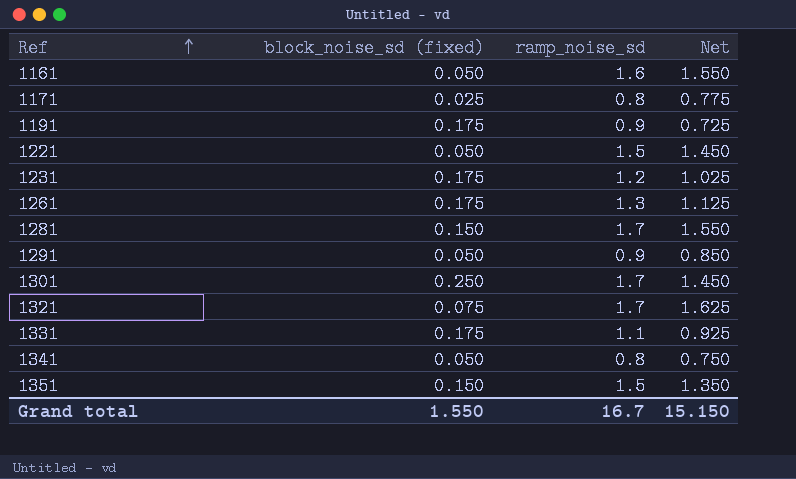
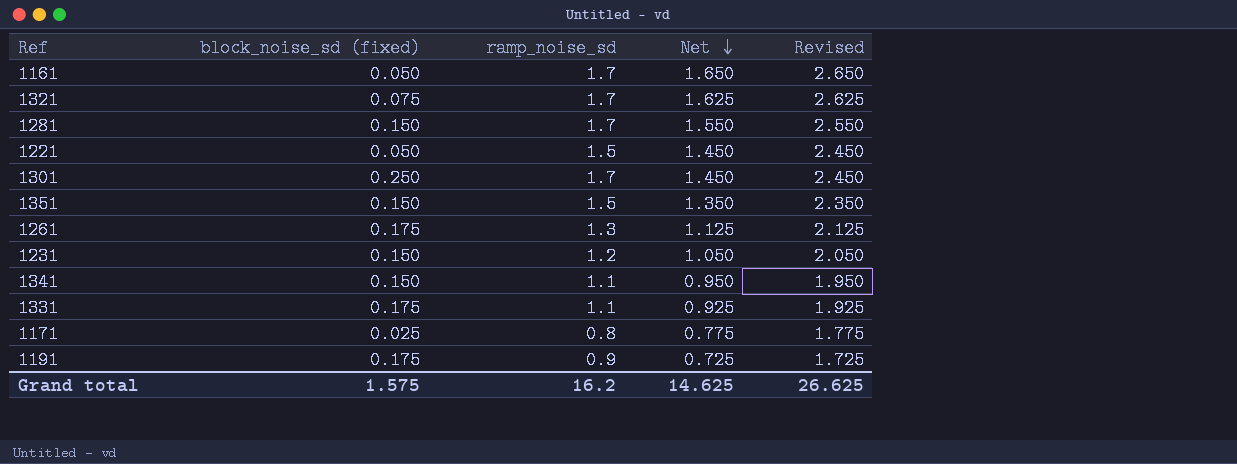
row order: Ref ascending -> Net descending
column Revised | formula: none -> [Net] + 1
row 1291: 0.050 | 0.9 | 0.850 -> none
1161 | ramp_noise_sd: 1.6 -> 1.7
1161 | Net: 1.550 -> 1.650
1231 | block_noise_sd (fixed): 0.175 -> 0.150
1231 | Net: 1.025 -> 1.050
1341 | block_noise_sd (fixed): 0.050 -> 0.150
1341 | ramp_noise_sd: 0.8 -> 1.1
1341 | Net: 0.750 -> 0.950
Grand total | block_noise_sd (fixed): 1.550 -> 1.575
Grand total | ramp_noise_sd: 16.7 -> 16.2
Grand total | Net: 15.150 -> 14.625

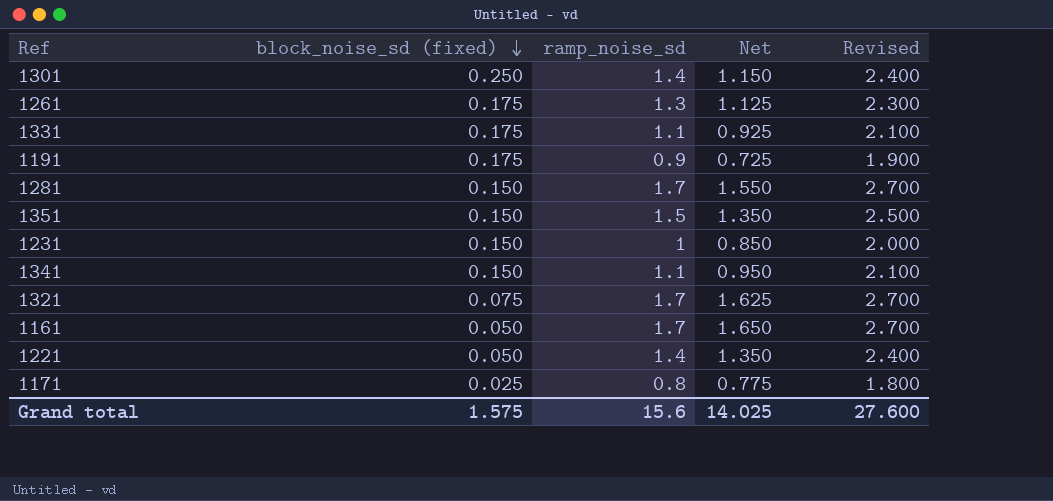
row order: Net descending -> block_noise_sd (fixed) descending
column Revised | formula: [Net] + 1 -> [ramp_noise_sd] + 1
1301 | ramp_noise_sd: 1.7 -> 1.4
1301 | Net: 1.450 -> 1.150
1231 | ramp_noise_sd: 1.2 -> 1
1231 | Net: 1.050 -> 0.850
1221 | ramp_noise_sd: 1.5 -> 1.4
1221 | Net: 1.450 -> 1.350
Grand total | ramp_noise_sd: 16.2 -> 15.6
Grand total | Net: 14.625 -> 14.025
Grand total | Revised: 26.625 -> 27.600

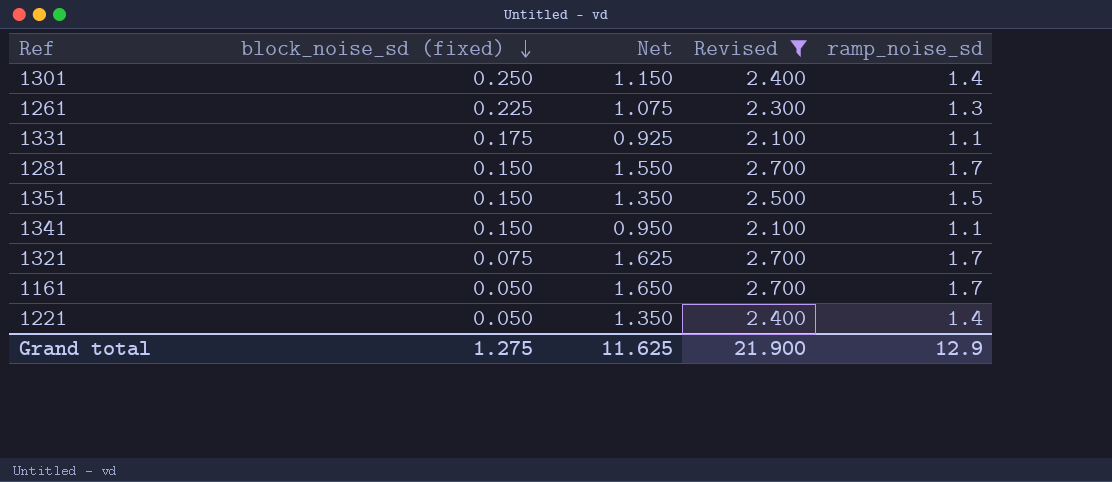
filter: none -> Revised >= 2.100
column ramp_noise_sd | position: 3 -> 5
1261 | block_noise_sd (fixed): 0.175 -> 0.225
1261 | Net: 1.125 -> 1.075
Grand total | block_noise_sd (fixed): 1.575 -> 1.275
Grand total | Net: 14.025 -> 11.625
Grand total | Revised: 27.600 -> 21.900
Grand total | ramp_noise_sd: 15.6 -> 12.9

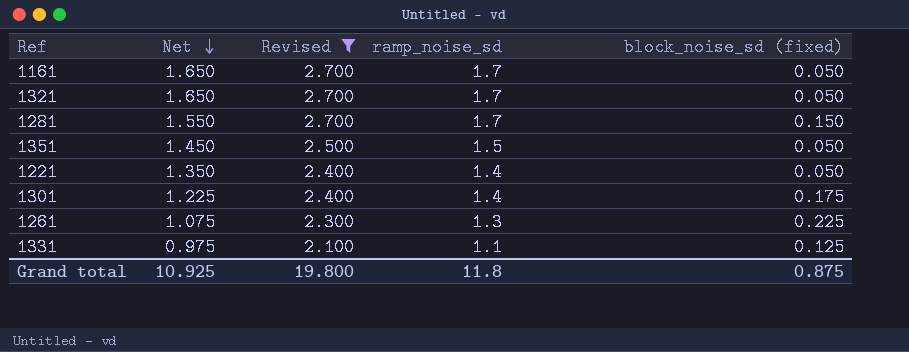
row order: block_noise_sd (fixed) descending -> Net descending
column block_noise_sd (fixed) | position: 2 -> 5
row 1341: 0.150 | 0.950 | 2.100 | 1.1 -> none
1321 | Net: 1.625 -> 1.650
1321 | block_noise_sd (fixed): 0.075 -> 0.050
1351 | Net: 1.350 -> 1.450
1351 | block_noise_sd (fixed): 0.150 -> 0.050
1301 | Net: 1.150 -> 1.225
1301 | block_noise_sd (fixed): 0.250 -> 0.175
1331 | Net: 0.925 -> 0.975
1331 | block_noise_sd (fixed): 0.175 -> 0.125
Grand total | Net: 11.625 -> 10.925
Grand total | Revised: 21.900 -> 19.800
Grand total | ramp_noise_sd: 12.9 -> 11.8
Grand total | block_noise_sd (fixed): 1.275 -> 0.875

